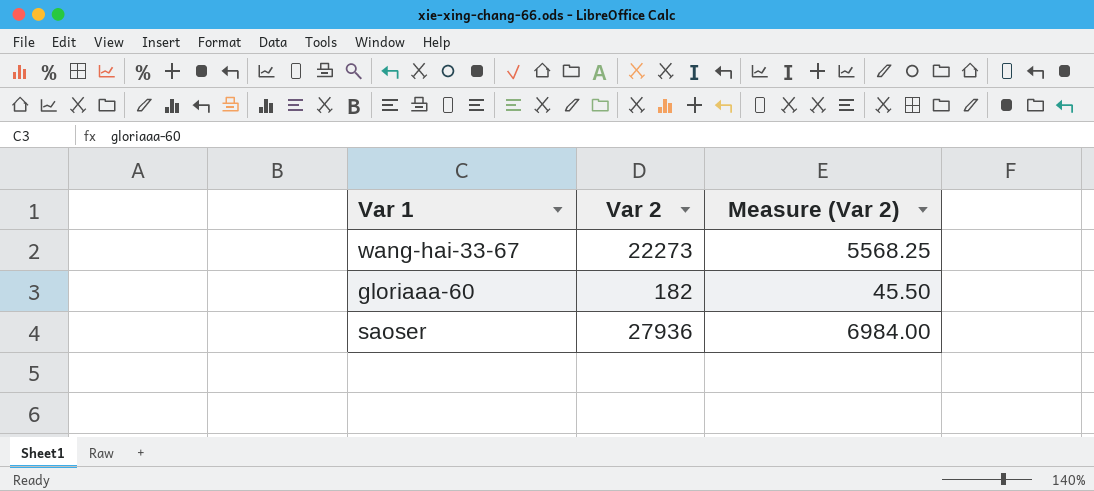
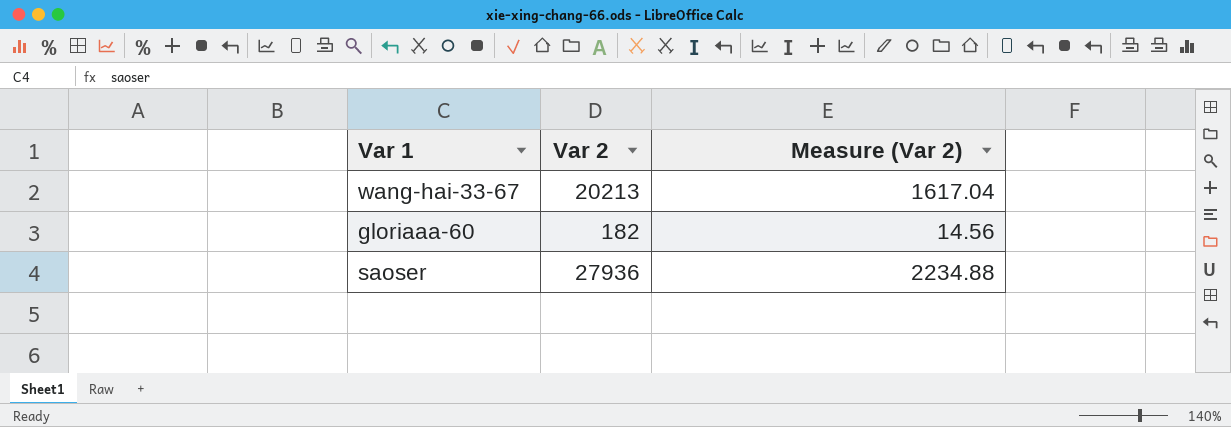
column Measure (Var 2) | formula: [Var 2] * 0.25 -> [Var 2] * 0.08
wang-hai-33-67 | Var 2: 22273 -> 20213

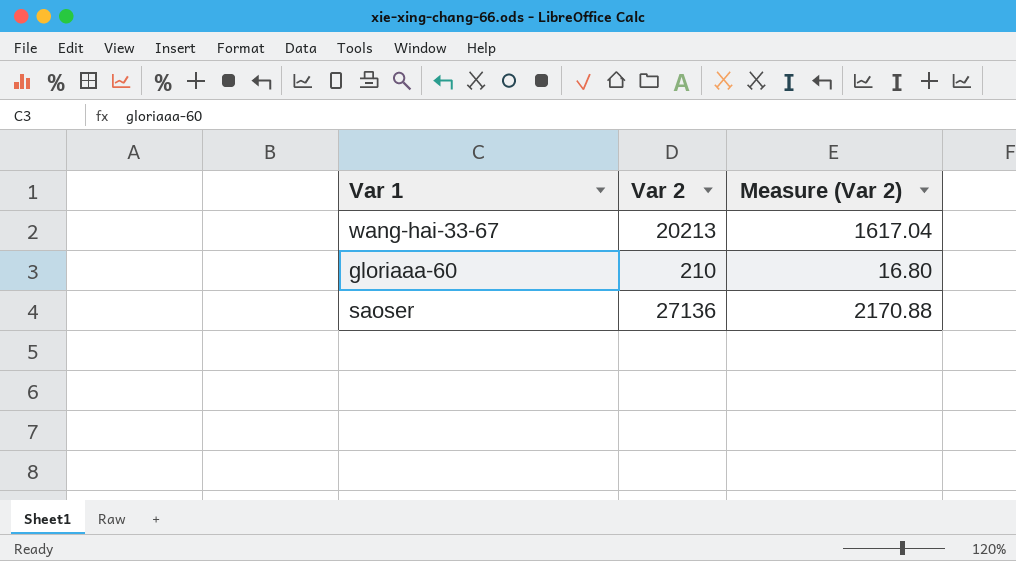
gloriaaa-60 | Var 2: 182 -> 210
gloriaaa-60 | Measure (Var 2): 14.56 -> 16.80
saoser | Var 2: 27936 -> 27136
saoser | Measure (Var 2): 2234.88 -> 2170.88

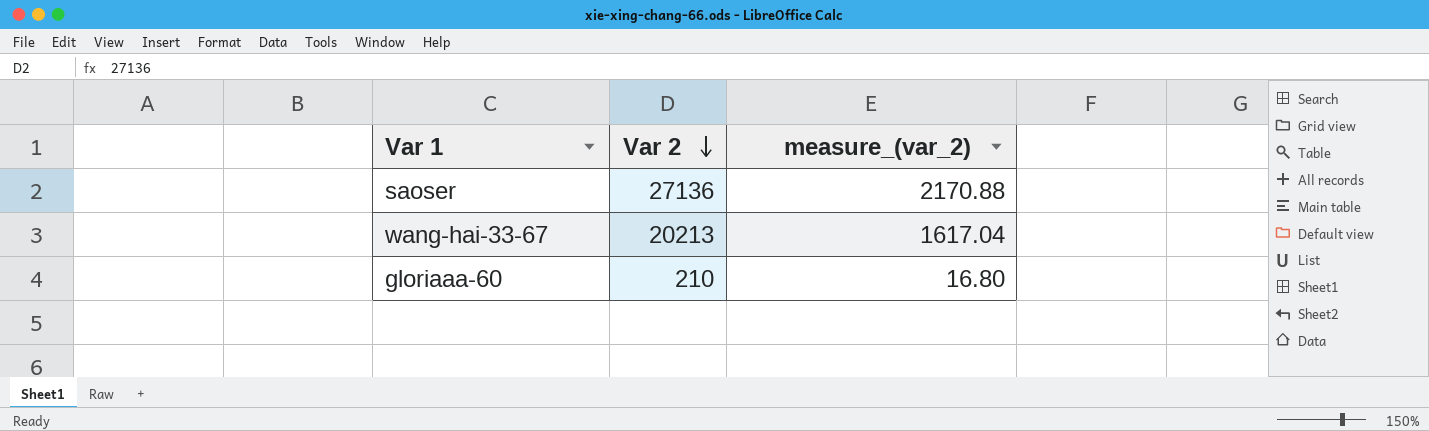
row order: none -> Var 2 descending
column name: Measure (Var 2) -> measure_(var_2)

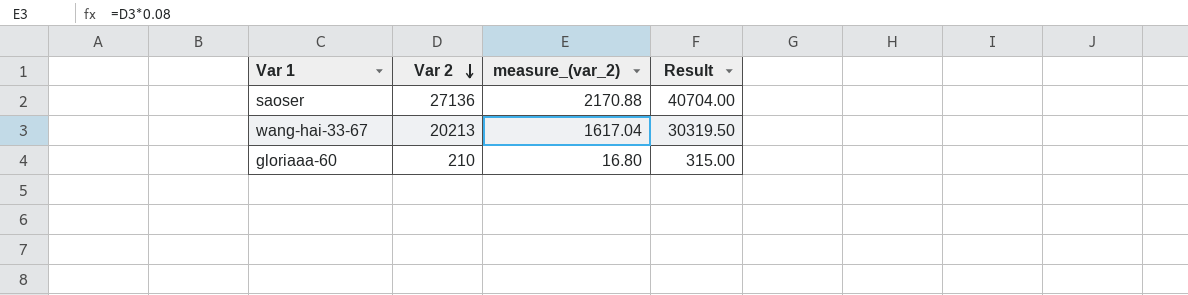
column Result | formula: none -> [Var 2] * 1.5

